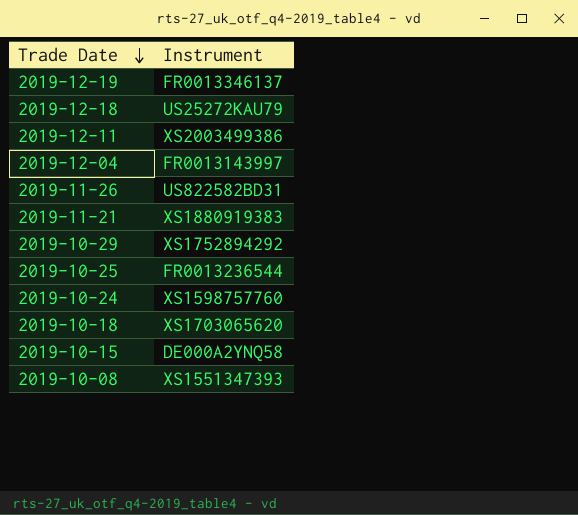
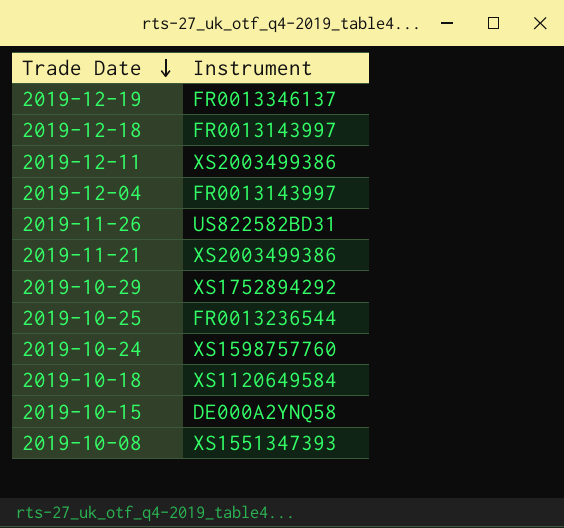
2019-12-18 | Instrument: US25272KAU79 -> FR0013143997
2019-11-21 | Instrument: XS1880919383 -> XS2003499386
2019-10-18 | Instrument: XS1703065620 -> XS1120649584

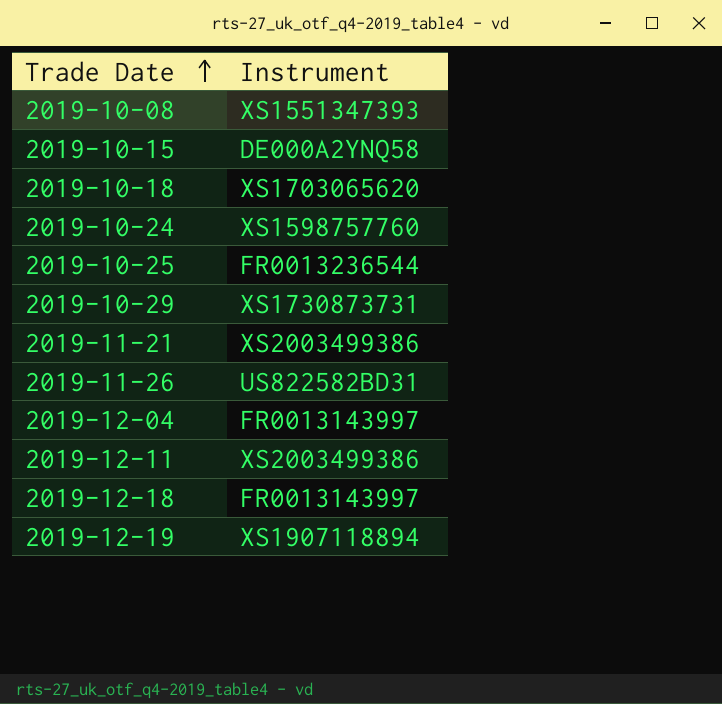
row order: Trade Date descending -> Trade Date ascending
2019-10-18 | Instrument: XS1120649584 -> XS1703065620
2019-10-29 | Instrument: XS1752894292 -> XS1730873731
2019-12-19 | Instrument: FR0013346137 -> XS1907118894

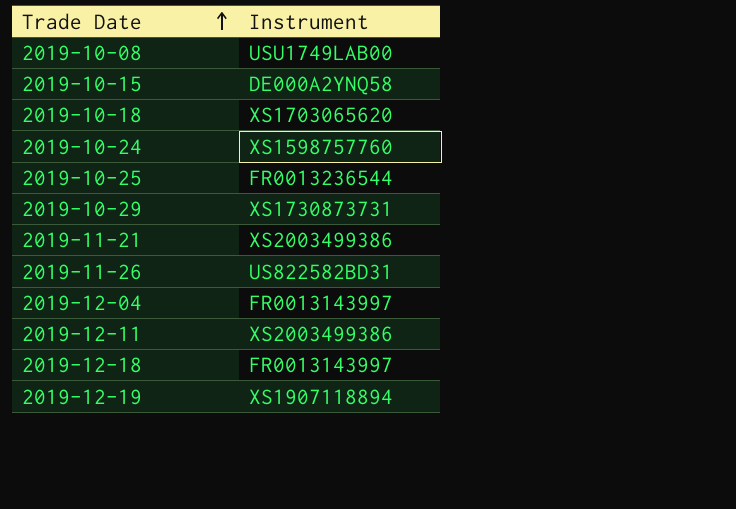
2019-10-08 | Instrument: XS1551347393 -> USU1749LAB00

